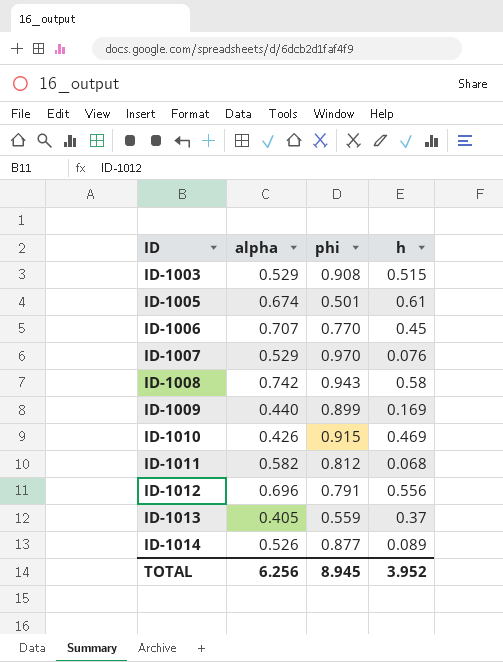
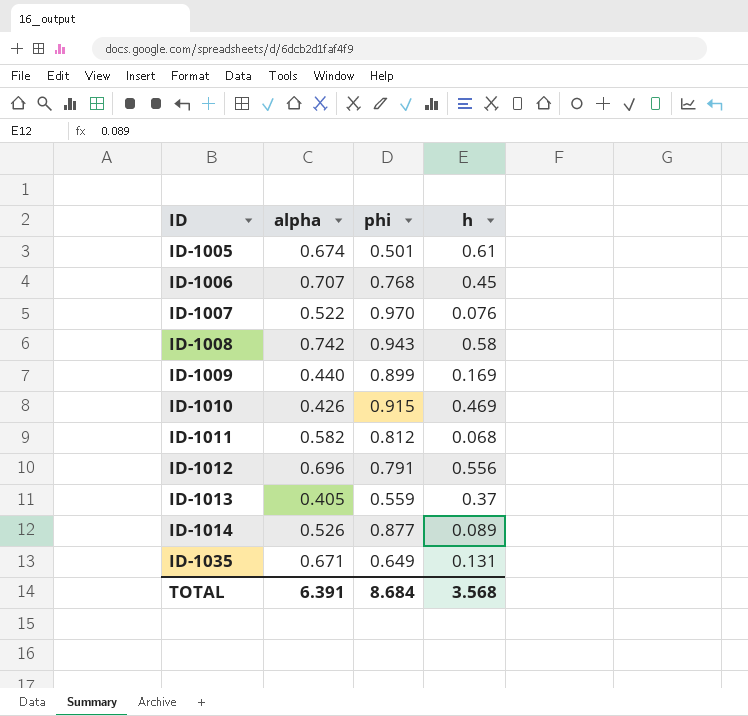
row ID-1003: 0.529 | 0.908 | 0.515 -> none
ID-1006 | phi: 0.770 -> 0.768
ID-1007 | alpha: 0.529 -> 0.522
row ID-1035: none -> 0.671 | 0.649 | 0.131
TOTAL | alpha: 6.256 -> 6.391
TOTAL | phi: 8.945 -> 8.684
TOTAL | h: 3.952 -> 3.568

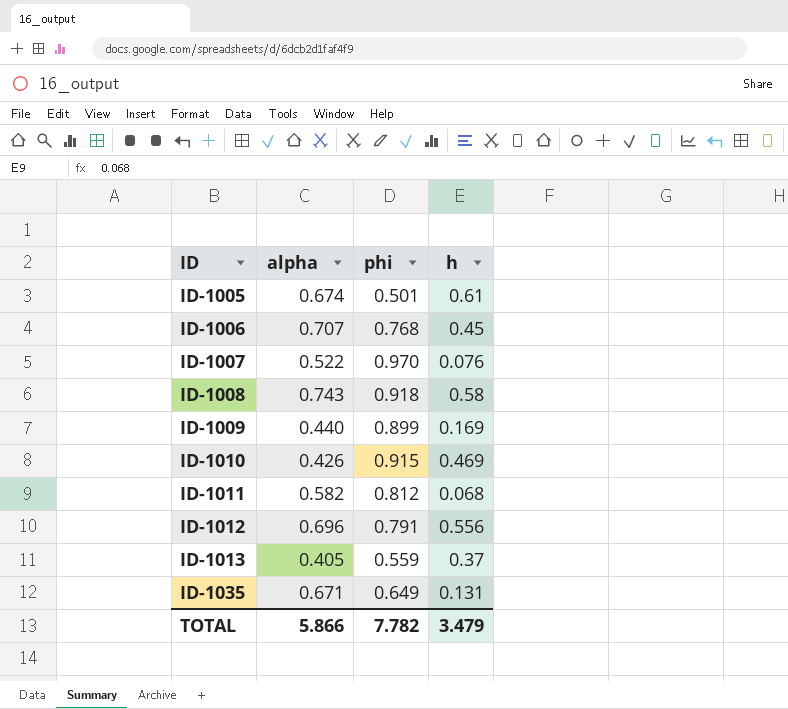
row ID-1014: 0.526 | 0.877 | 0.089 -> none
ID-1008 | alpha: 0.742 -> 0.743
ID-1008 | phi: 0.943 -> 0.918
TOTAL | alpha: 6.391 -> 5.866
TOTAL | phi: 8.684 -> 7.782
TOTAL | h: 3.568 -> 3.479

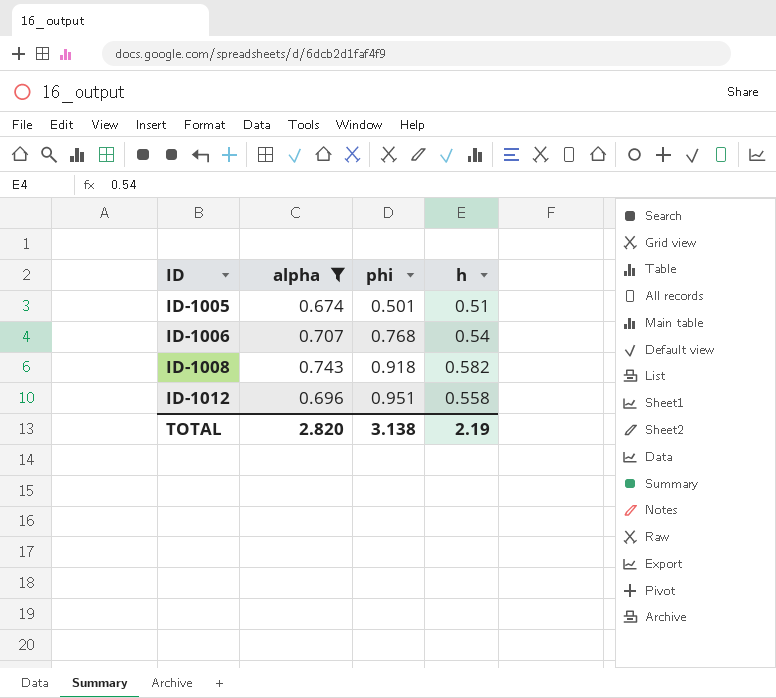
filter: none -> alpha >= 0.674
ID-1005 | h: 0.61 -> 0.51
ID-1006 | h: 0.45 -> 0.54
ID-1008 | h: 0.58 -> 0.582
ID-1012 | phi: 0.791 -> 0.951
ID-1012 | h: 0.556 -> 0.558
TOTAL | alpha: 5.866 -> 2.820
TOTAL | phi: 7.782 -> 3.138
TOTAL | h: 3.479 -> 2.19

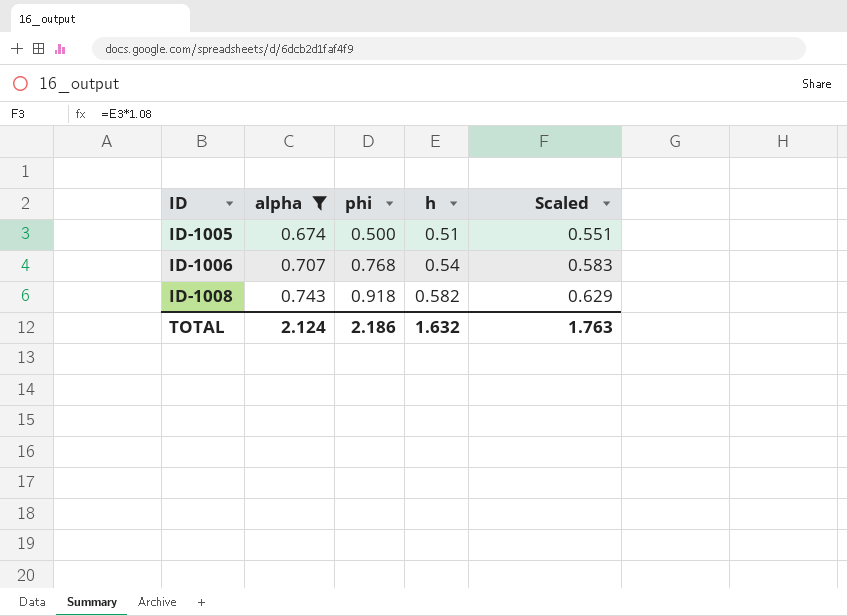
column Scaled | formula: none -> [h] * 1.08
row ID-1012: 0.696 | 0.951 | 0.558 -> none
ID-1005 | phi: 0.501 -> 0.500
TOTAL | alpha: 2.820 -> 2.124
TOTAL | phi: 3.138 -> 2.186
TOTAL | h: 2.19 -> 1.632

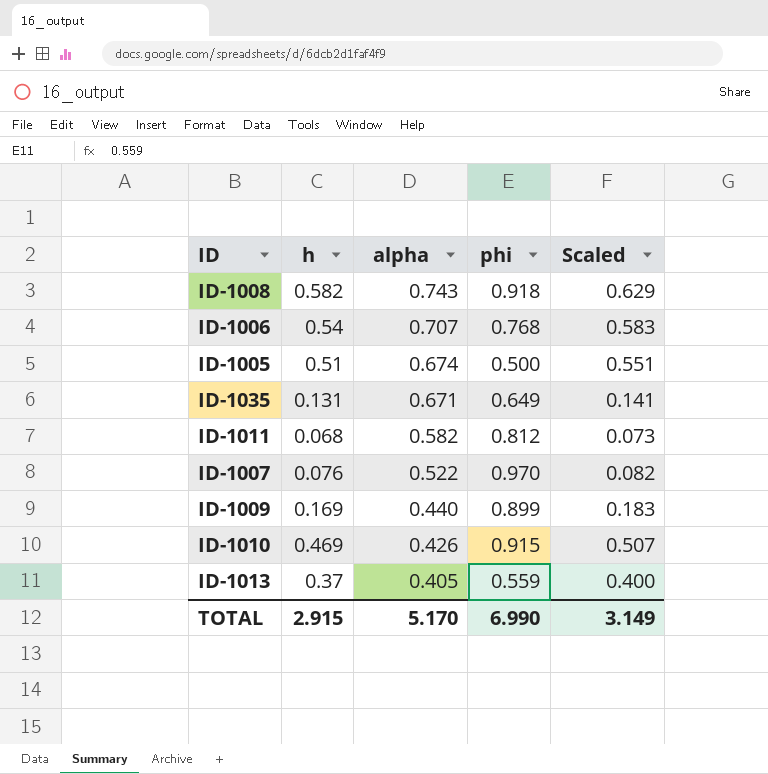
filter: alpha >= 0.674 -> none
row order: ID ascending -> alpha descending
column h | position: 4 -> 2
TOTAL | h: 1.632 -> 2.915
TOTAL | alpha: 2.124 -> 5.170
TOTAL | phi: 2.186 -> 6.990
TOTAL | Scaled: 1.763 -> 3.149

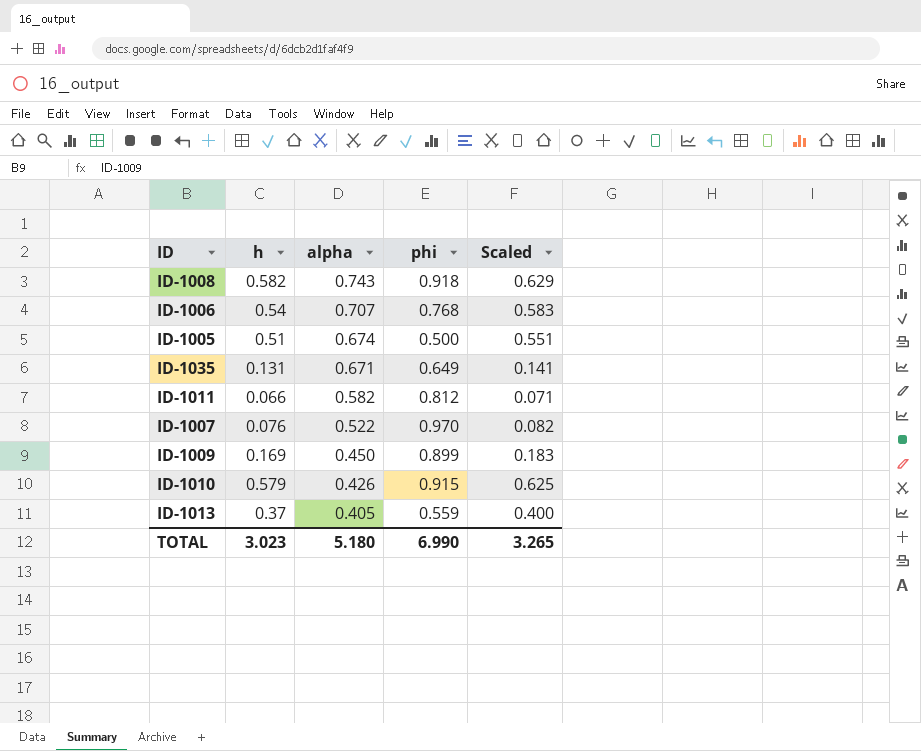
ID-1011 | h: 0.068 -> 0.066
ID-1011 | Scaled: 0.073 -> 0.071
ID-1009 | alpha: 0.440 -> 0.450
ID-1010 | h: 0.469 -> 0.579
ID-1010 | Scaled: 0.507 -> 0.625
TOTAL | h: 2.915 -> 3.023
TOTAL | alpha: 5.170 -> 5.180
TOTAL | Scaled: 3.149 -> 3.265

